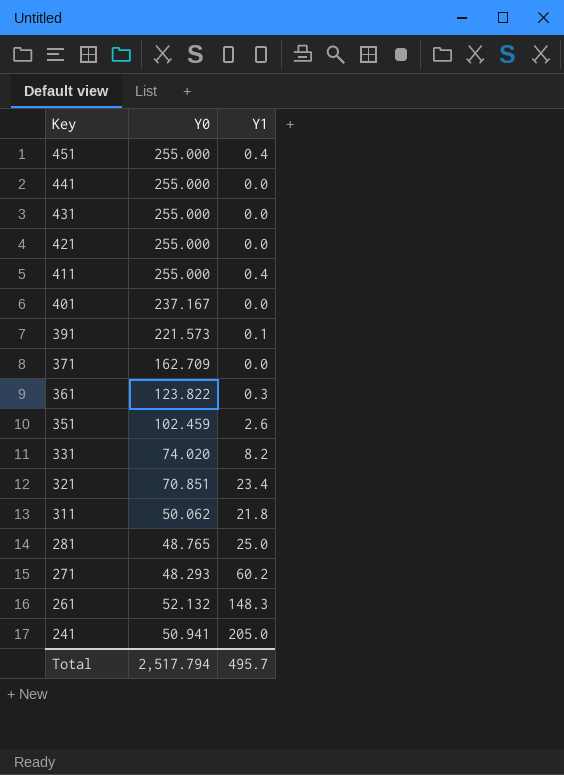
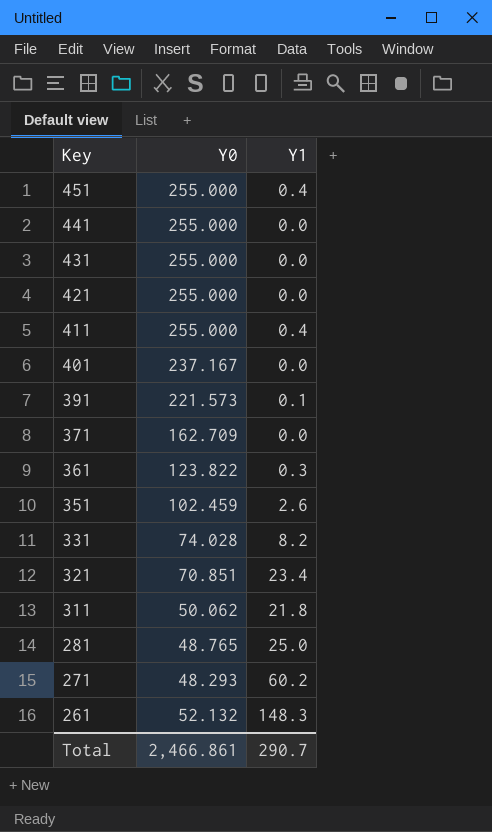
row 241: 50.941 | 205.0 -> none
331 | Y0: 74.020 -> 74.028
Total | Y0: 2,517.794 -> 2,466.861
Total | Y1: 495.7 -> 290.7

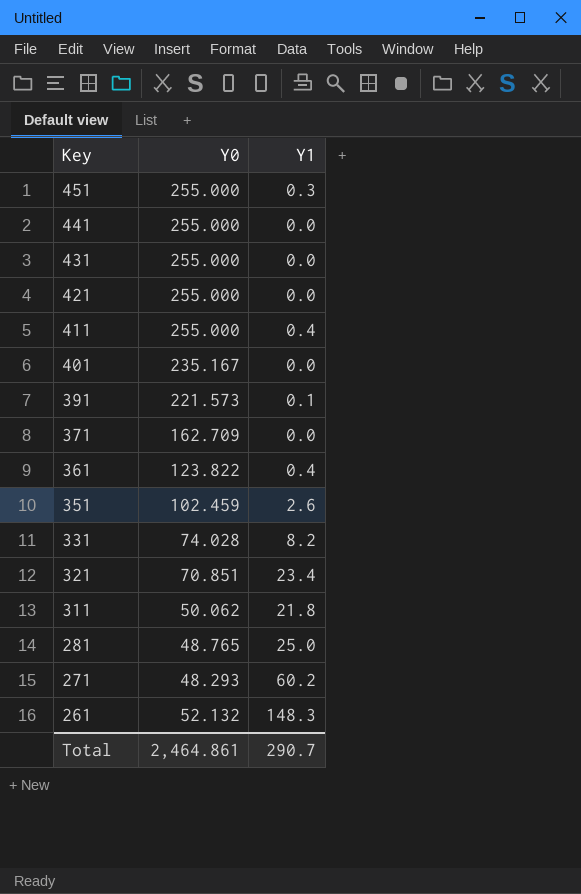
451 | Y1: 0.4 -> 0.3
401 | Y0: 237.167 -> 235.167
361 | Y1: 0.3 -> 0.4
Total | Y0: 2,466.861 -> 2,464.861

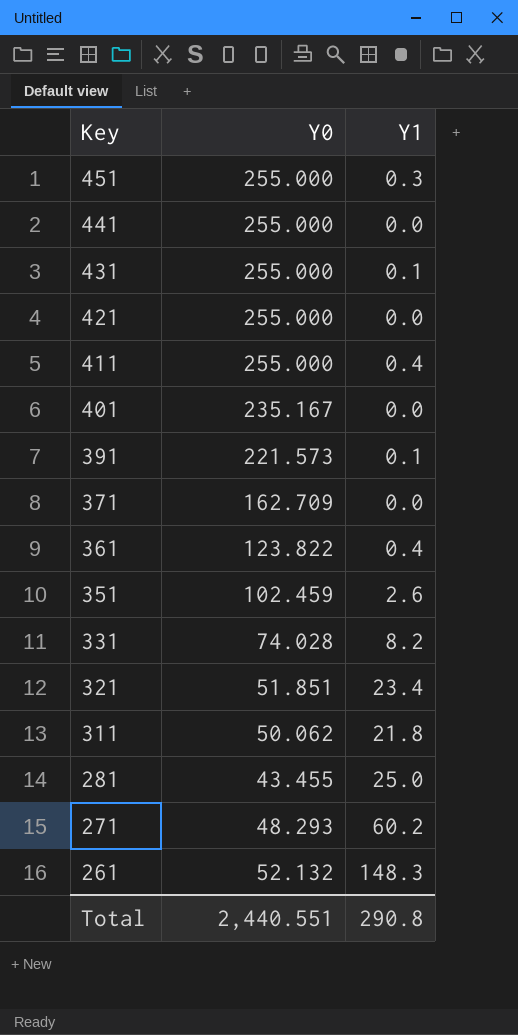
431 | Y1: 0.0 -> 0.1
321 | Y0: 70.851 -> 51.851
281 | Y0: 48.765 -> 43.455
Total | Y0: 2,464.861 -> 2,440.551
Total | Y1: 290.7 -> 290.8

